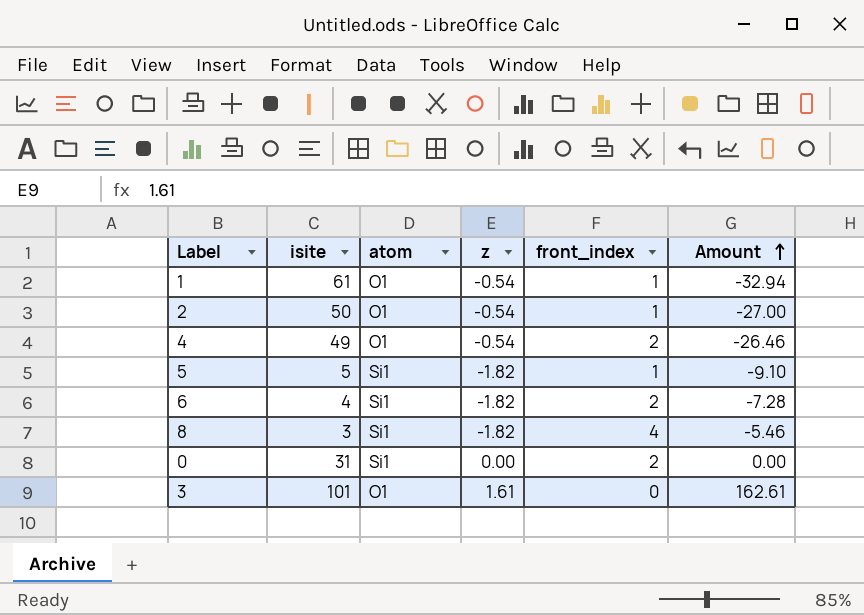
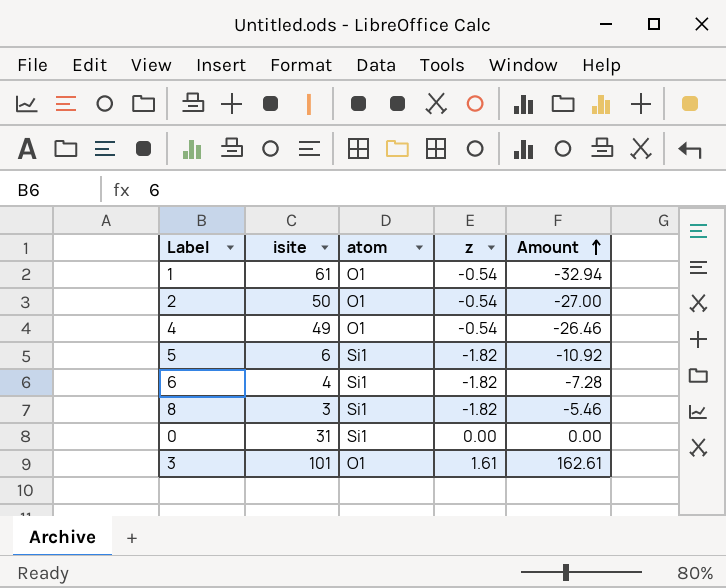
column front_index | position: 5 -> none
5 | isite: 5 -> 6
5 | Amount: -9.10 -> -10.92

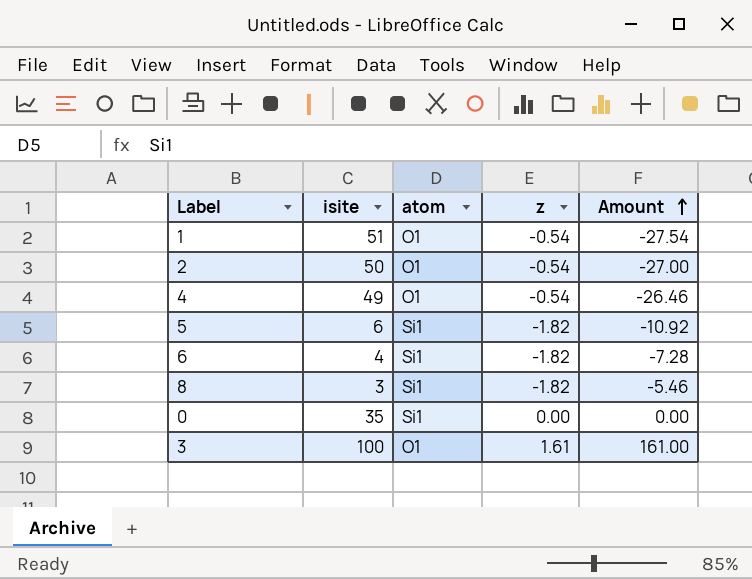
1 | isite: 61 -> 51
1 | Amount: -32.94 -> -27.54
0 | isite: 31 -> 35
3 | isite: 101 -> 100
3 | Amount: 162.61 -> 161.00

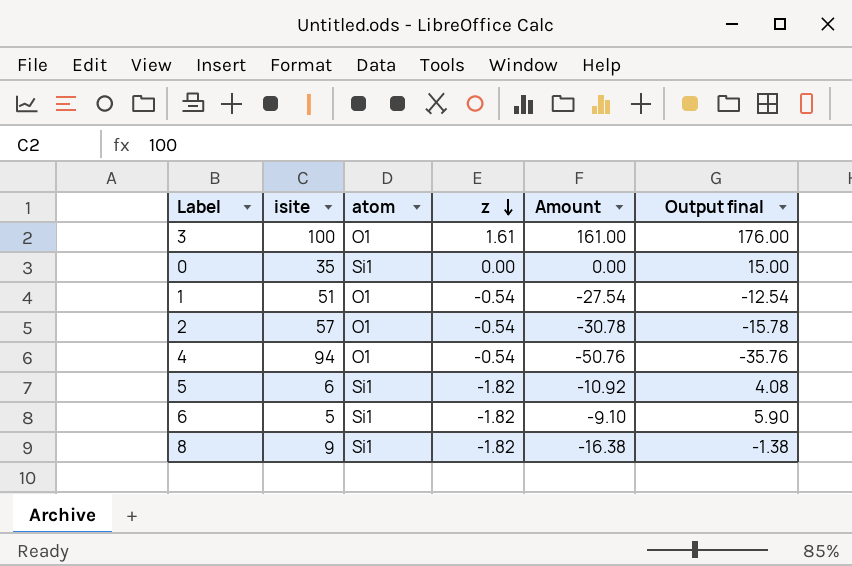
row order: Amount ascending -> z descending
column Output final | formula: none -> [Amount] + 15
2 | isite: 50 -> 57
2 | Amount: -27.00 -> -30.78
4 | isite: 49 -> 94
4 | Amount: -26.46 -> -50.76
6 | isite: 4 -> 5
6 | Amount: -7.28 -> -9.10
8 | isite: 3 -> 9
8 | Amount: -5.46 -> -16.38

